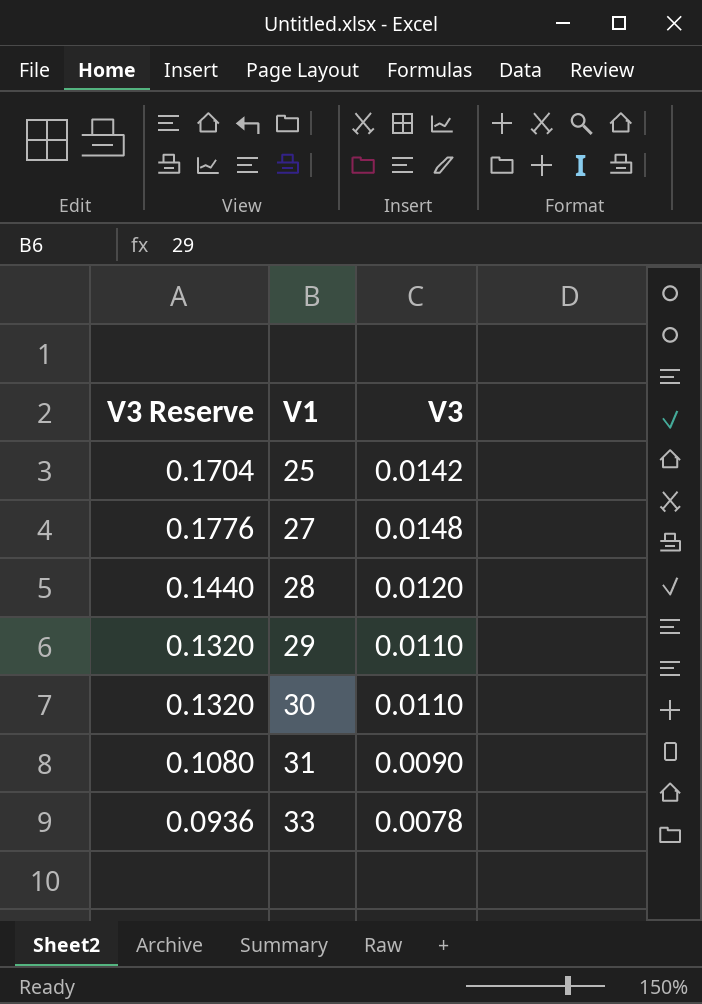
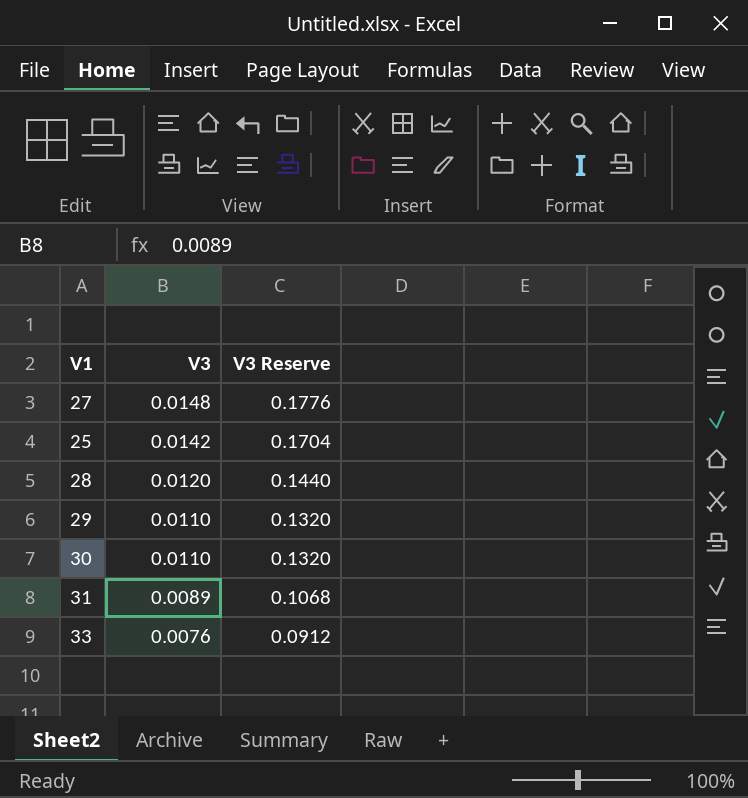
row order: V1 ascending -> V3 descending
column V3 Reserve | position: 1 -> 3
31 | V3: 0.0090 -> 0.0089
31 | V3 Reserve: 0.1080 -> 0.1068
33 | V3: 0.0078 -> 0.0076
33 | V3 Reserve: 0.0936 -> 0.0912

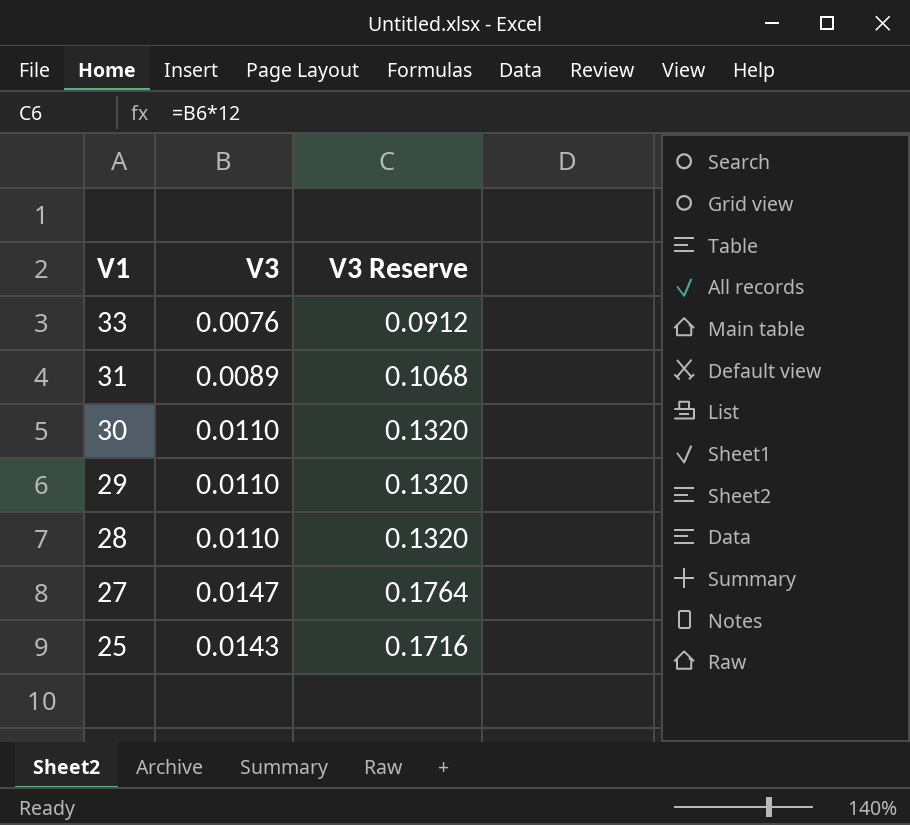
row order: V3 descending -> V1 descending
28 | V3: 0.0120 -> 0.0110
28 | V3 Reserve: 0.1440 -> 0.1320
27 | V3: 0.0148 -> 0.0147
27 | V3 Reserve: 0.1776 -> 0.1764
25 | V3: 0.0142 -> 0.0143
25 | V3 Reserve: 0.1704 -> 0.1716

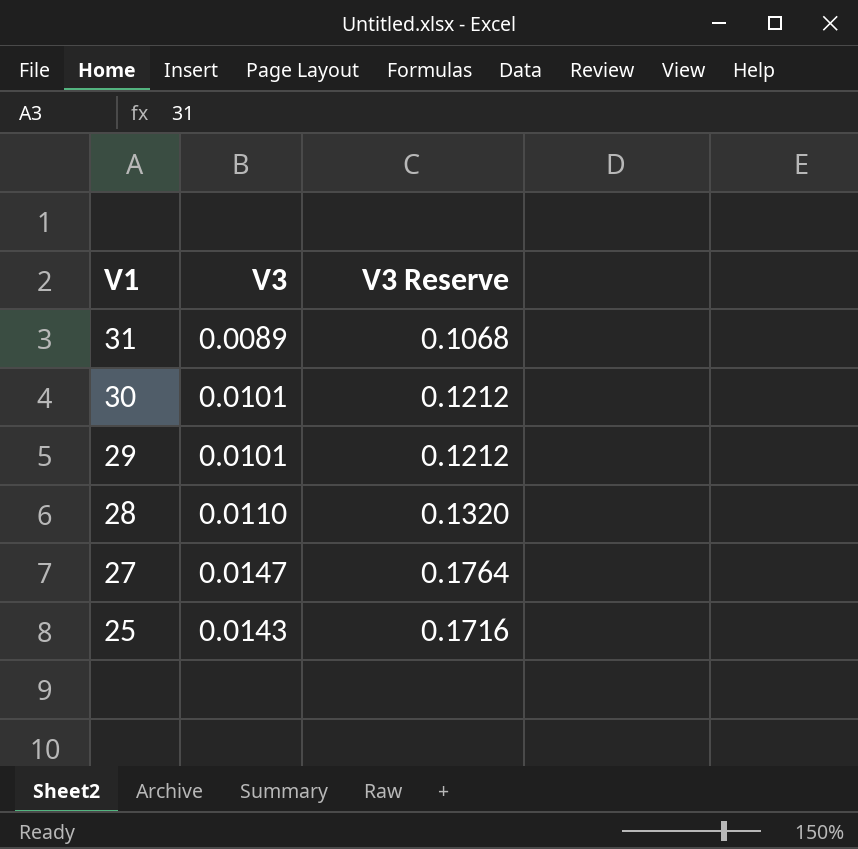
row 33: 0.0076 | 0.0912 -> none
30 | V3: 0.0110 -> 0.0101
30 | V3 Reserve: 0.1320 -> 0.1212
29 | V3: 0.0110 -> 0.0101
29 | V3 Reserve: 0.1320 -> 0.1212

